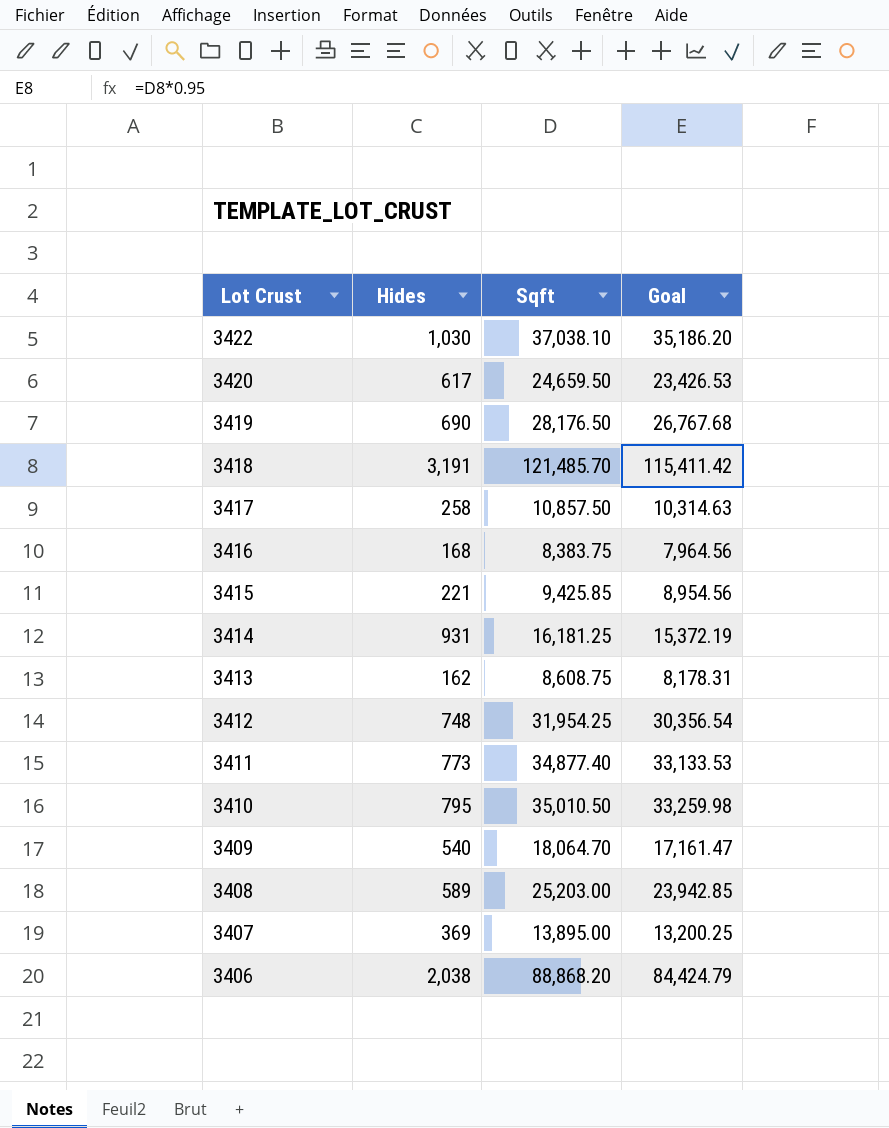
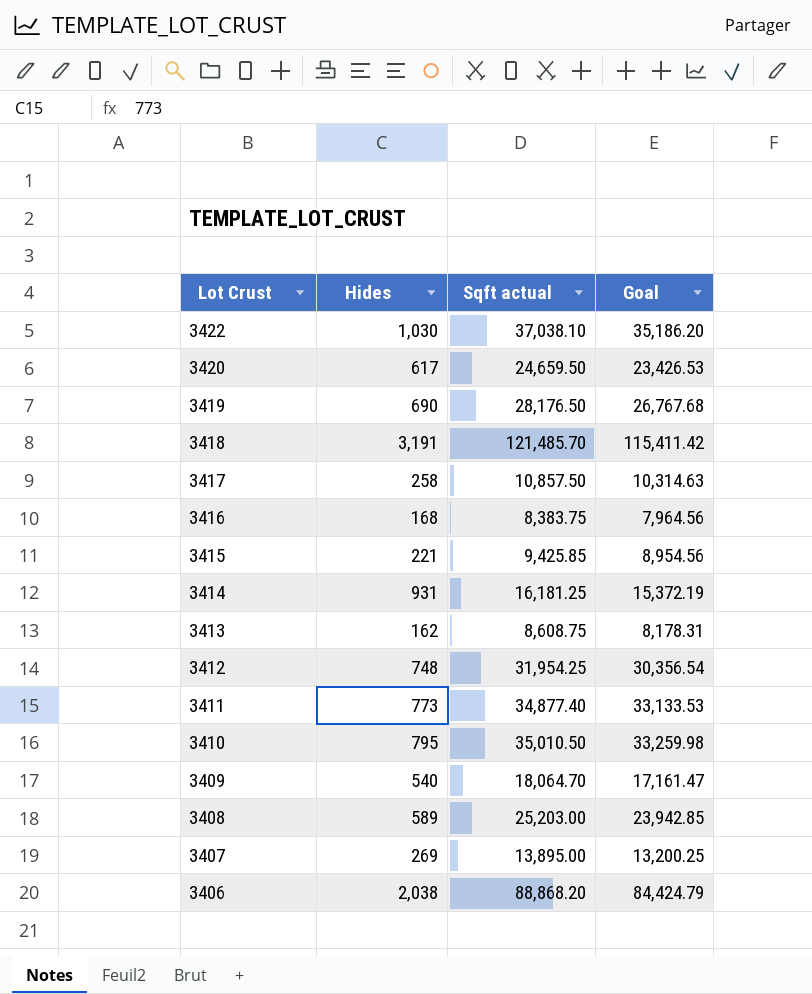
column name: Sqft -> Sqft actual
3407 | Hides: 369 -> 269

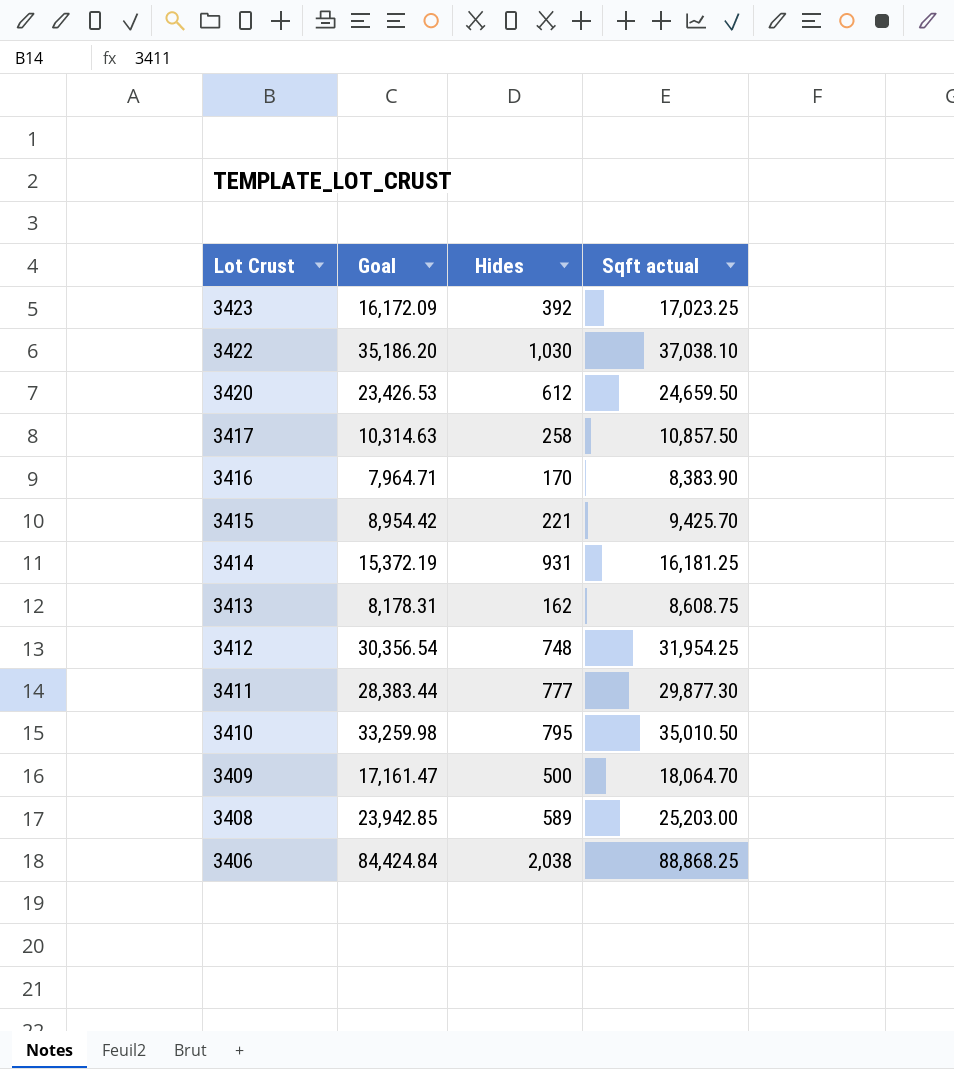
column Goal | position: 4 -> 2
row 3419: 690 | 28,176.50 | 26,767.68 -> none
row 3418: 3,191 | 121,485.70 | 115,411.42 -> none
row 3407: 269 | 13,895.00 | 13,200.25 -> none
row 3423: none -> 16,172.09 | 392 | 17,023.25
3420 | Hides: 617 -> 612
3416 | Goal: 7,964.56 -> 7,964.71
3416 | Hides: 168 -> 170
3416 | Sqft actual: 8,383.75 -> 8,383.90
3415 | Goal: 8,954.56 -> 8,954.42
3415 | Sqft actual: 9,425.85 -> 9,425.70
3411 | Goal: 33,133.53 -> 28,383.44
3411 | Hides: 773 -> 777
3411 | Sqft actual: 34,877.40 -> 29,877.30
3409 | Hides: 540 -> 500
3406 | Goal: 84,424.79 -> 84,424.84
3406 | Sqft actual: 88,868.20 -> 88,868.25

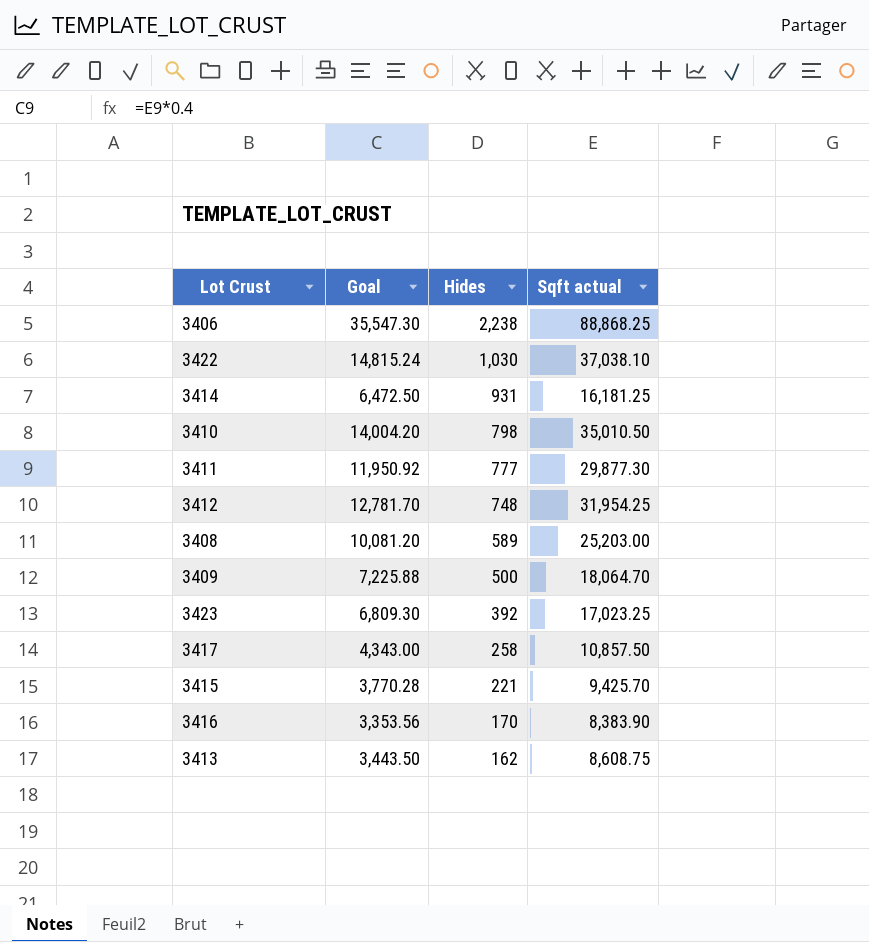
row order: Lot Crust descending -> Hides descending
column Goal | formula: [Sqft actual] * 0.95 -> [Sqft actual] * 0.4
row 3420: 23,426.53 | 612 | 24,659.50 -> none
3406 | Hides: 2,038 -> 2,238
3410 | Hides: 795 -> 798

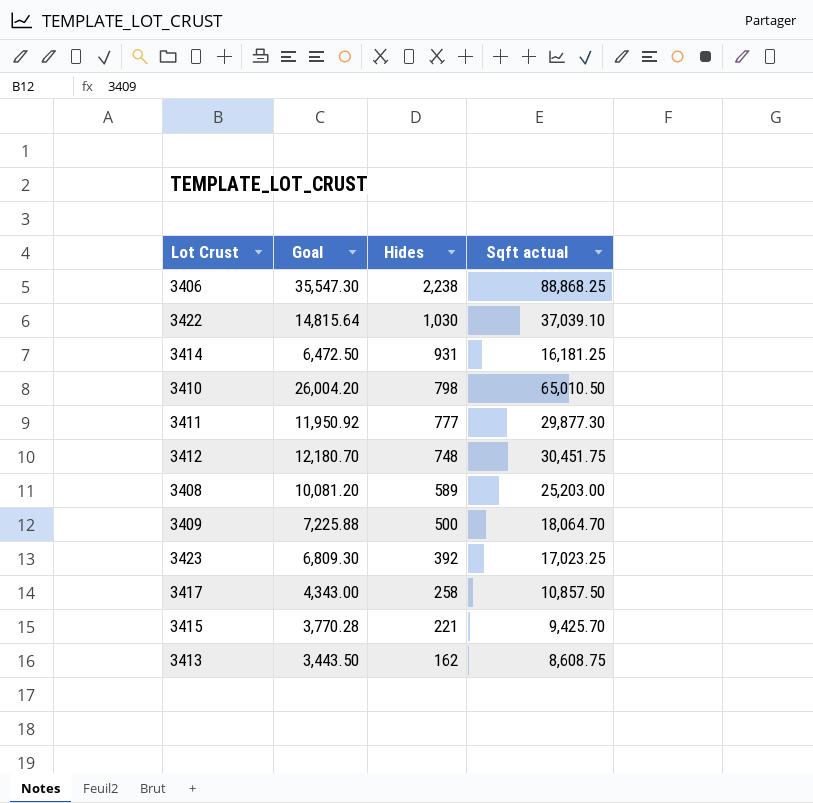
row 3416: 3,353.56 | 170 | 8,383.90 -> none
3422 | Goal: 14,815.24 -> 14,815.64
3422 | Sqft actual: 37,038.10 -> 37,039.10
3410 | Goal: 14,004.20 -> 26,004.20
3410 | Sqft actual: 35,010.50 -> 65,010.50
3412 | Goal: 12,781.70 -> 12,180.70
3412 | Sqft actual: 31,954.25 -> 30,451.75

